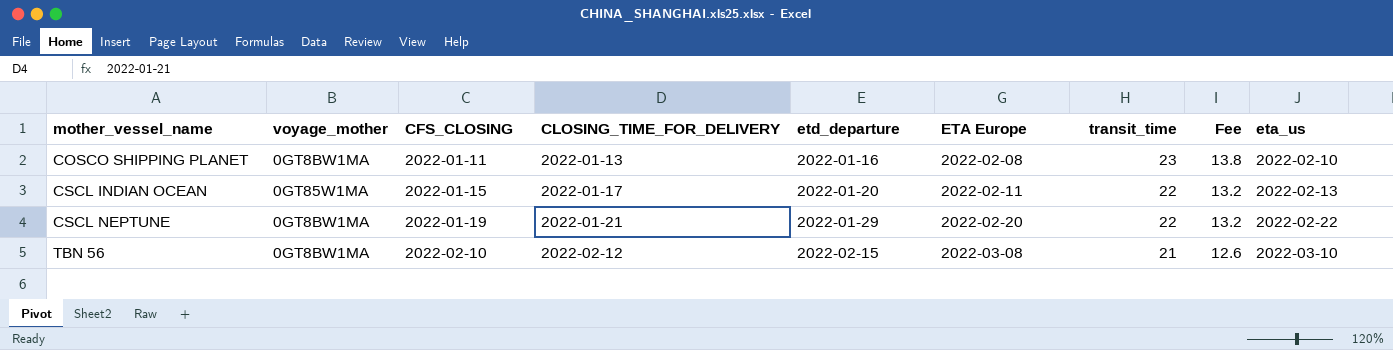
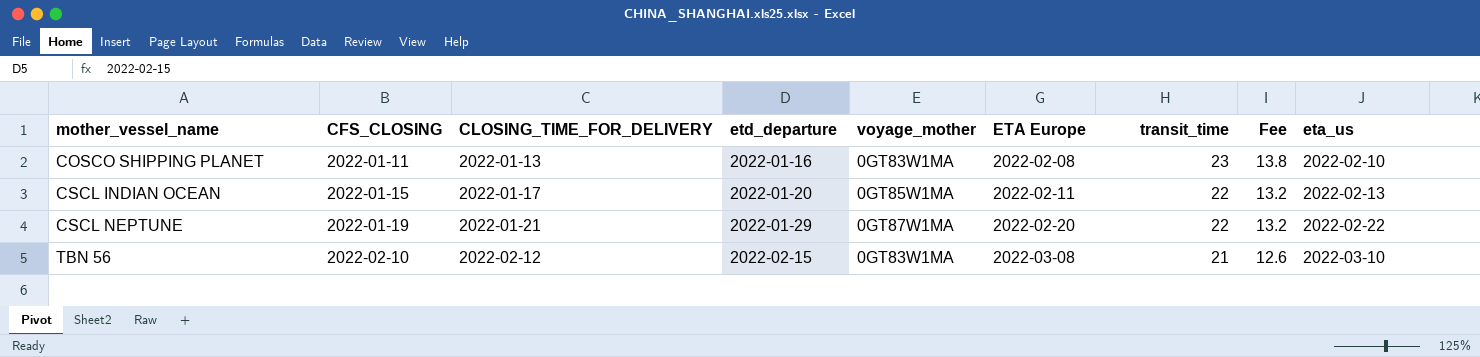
column voyage_mother | position: 2 -> 5
COSCO SHIPPING PLANET | voyage_mother: 0GT8BW1MA -> 0GT83W1MA
CSCL NEPTUNE | voyage_mother: 0GT8BW1MA -> 0GT87W1MA
TBN 56 | voyage_mother: 0GT8BW1MA -> 0GT83W1MA

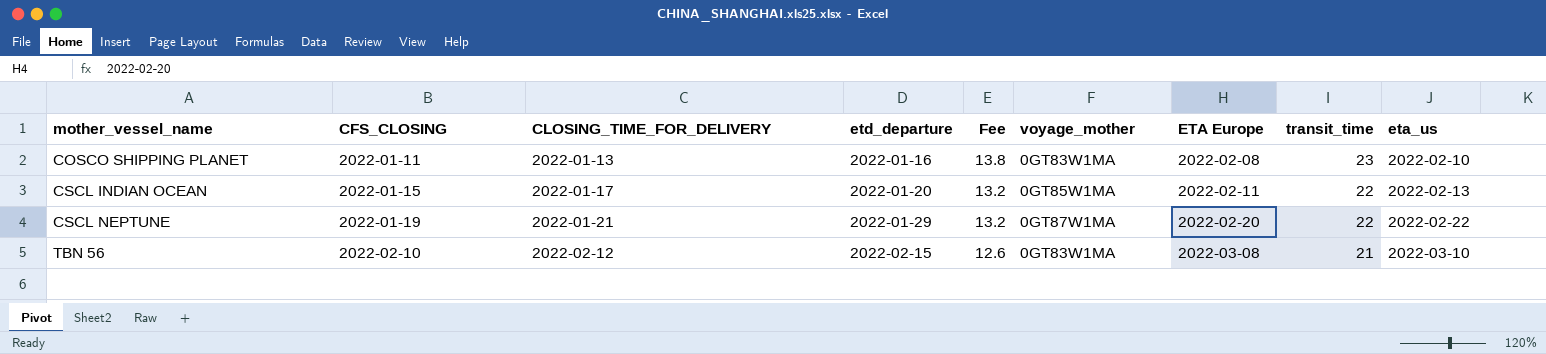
column Fee | position: 8 -> 5

